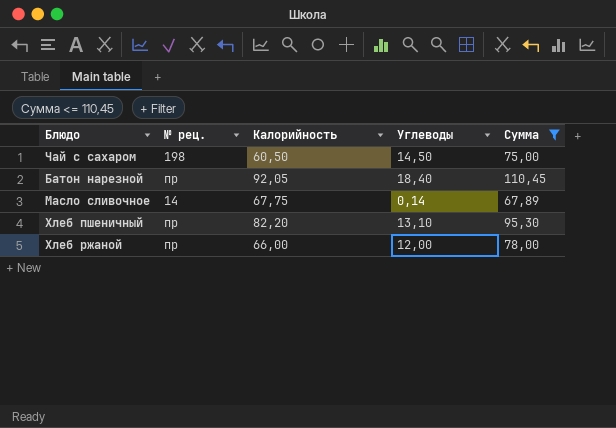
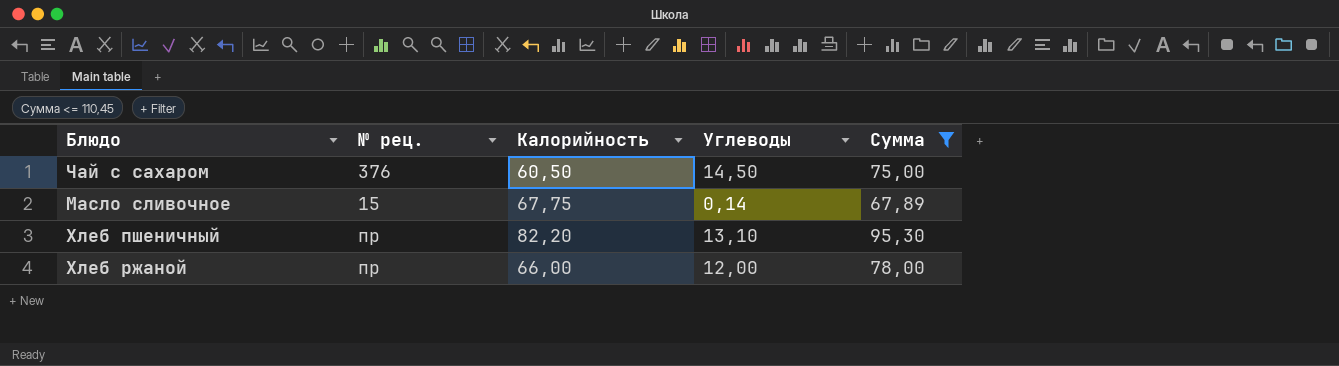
row Батон нарезной: пр | 92,05 | 18,40 | 110,45 -> none
Чай с сахаром | № рец.: 198 -> 376
Масло сливочное | № рец.: 14 -> 15

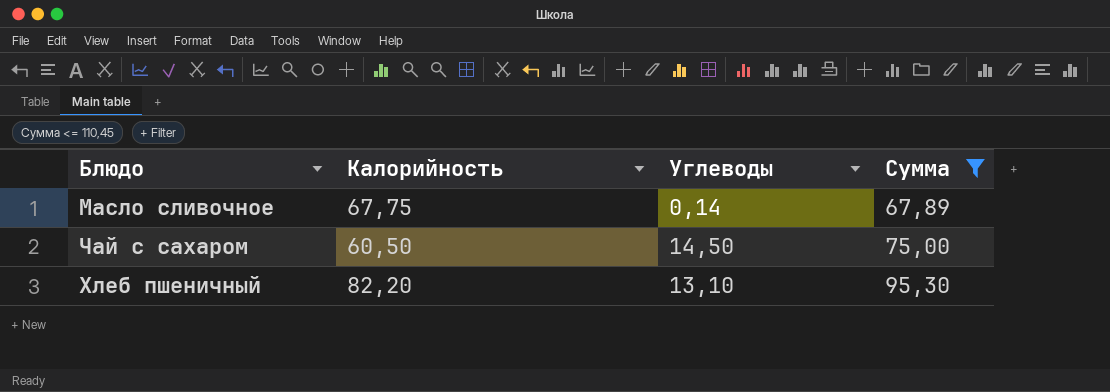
row order: none -> Сумма ascending
column № рец. | position: 2 -> none
row Хлеб ржаной: пр | 66,00 | 12,00 | 78,00 -> none

